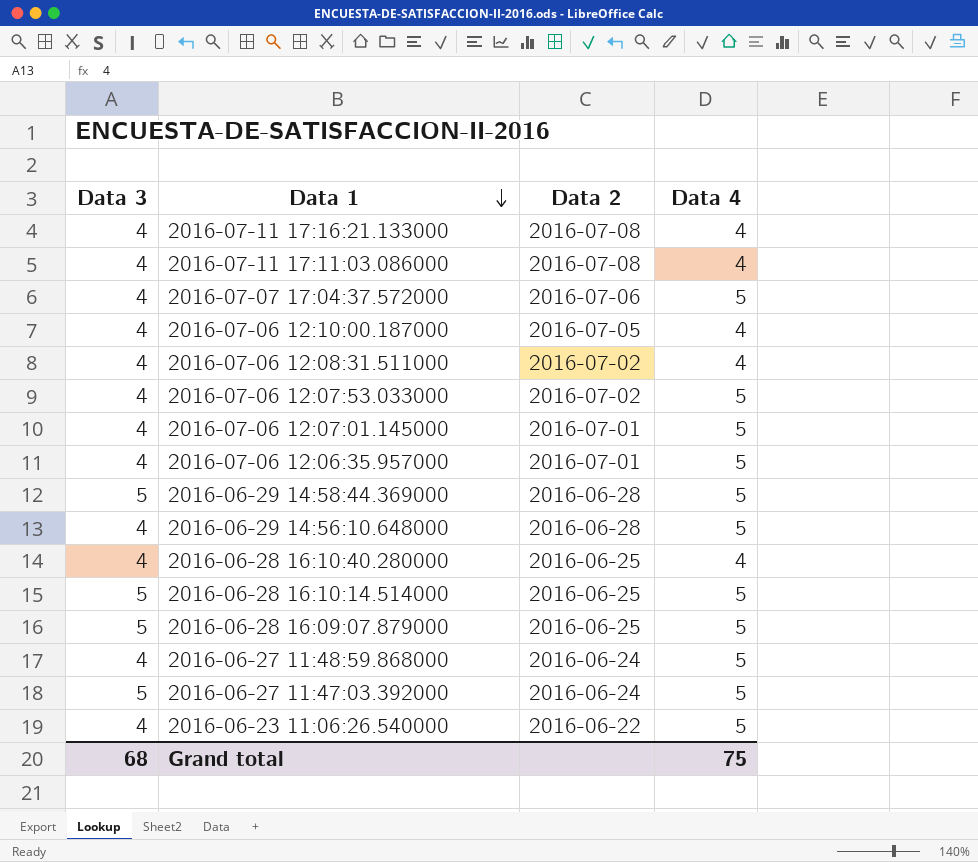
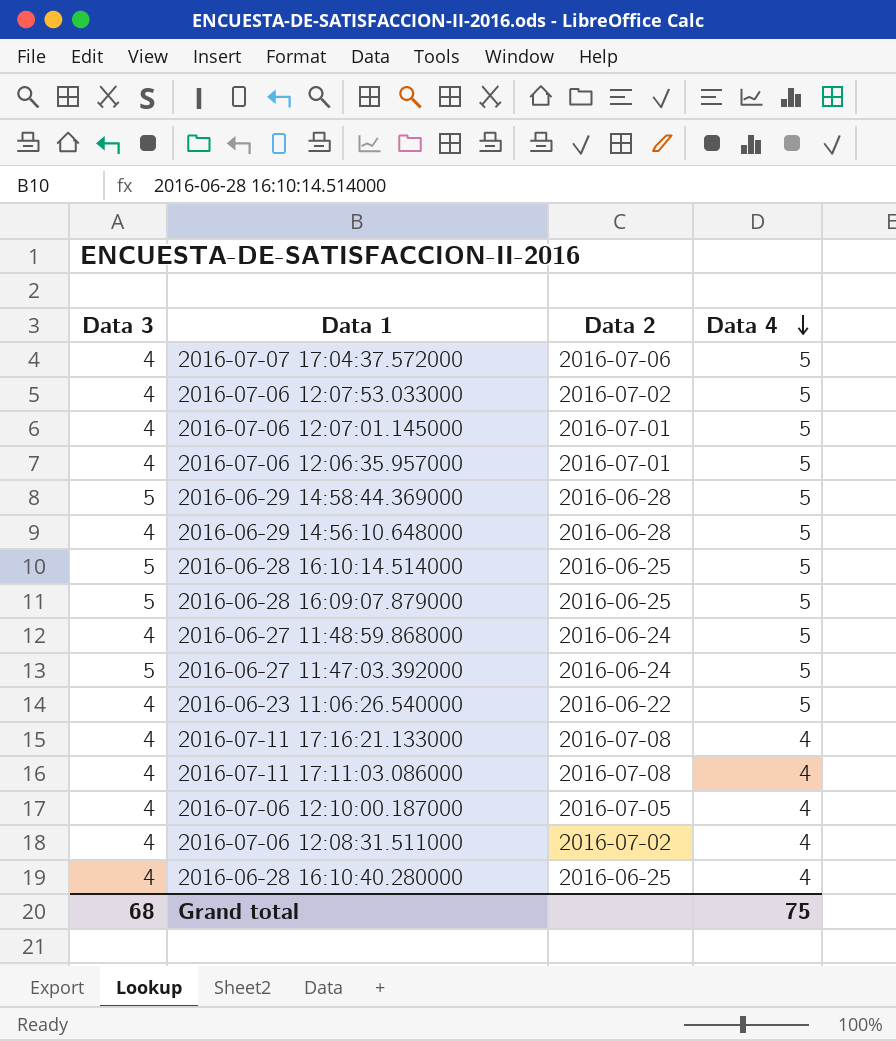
row order: Data 1 descending -> Data 4 descending

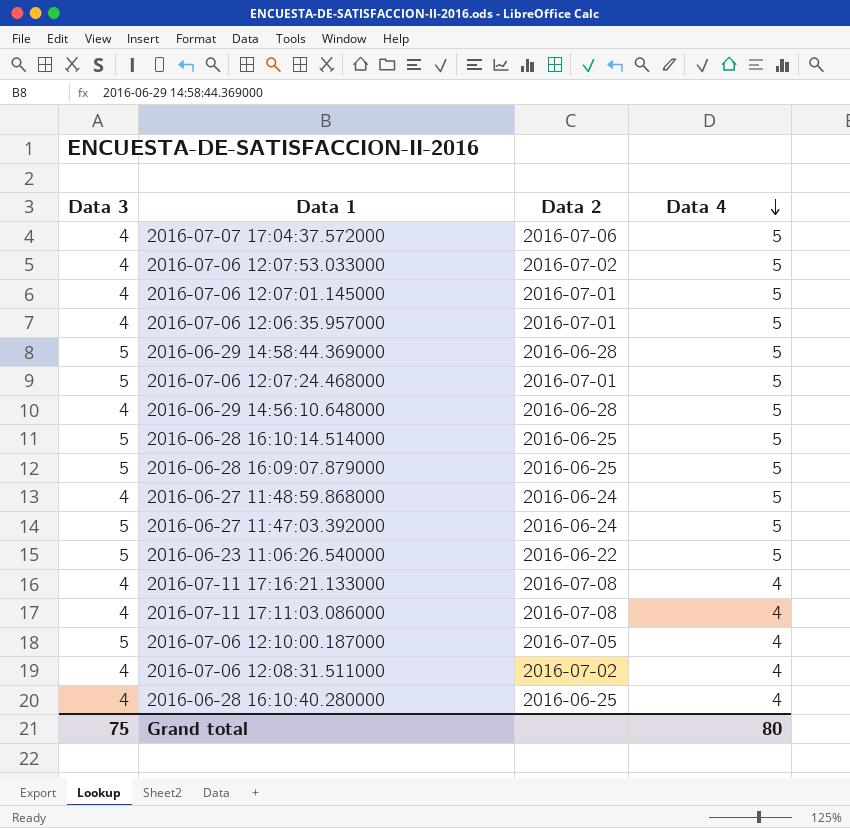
row 2016-07-06 12:07:24.468000: none -> 5 | 2016-07-01 | 5
2016-06-23 11:06:26.540000 | Data 3: 4 -> 5
2016-07-06 12:10:00.187000 | Data 3: 4 -> 5
Grand total | Data 3: 68 -> 75
Grand total | Data 4: 75 -> 80

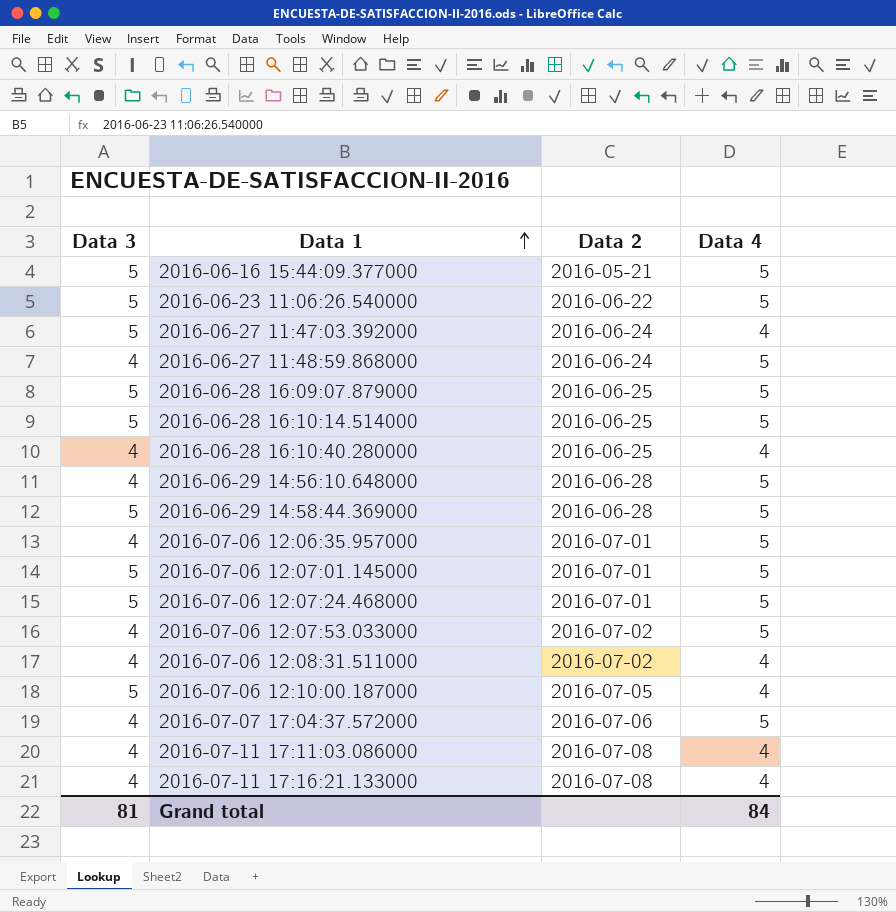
row order: Data 4 descending -> Data 1 ascending
row 2016-06-16 15:44:09.377000: none -> 5 | 2016-05-21 | 5
2016-06-27 11:47:03.392000 | Data 4: 5 -> 4
2016-07-06 12:07:01.145000 | Data 3: 4 -> 5
Grand total | Data 3: 75 -> 81
Grand total | Data 4: 80 -> 84

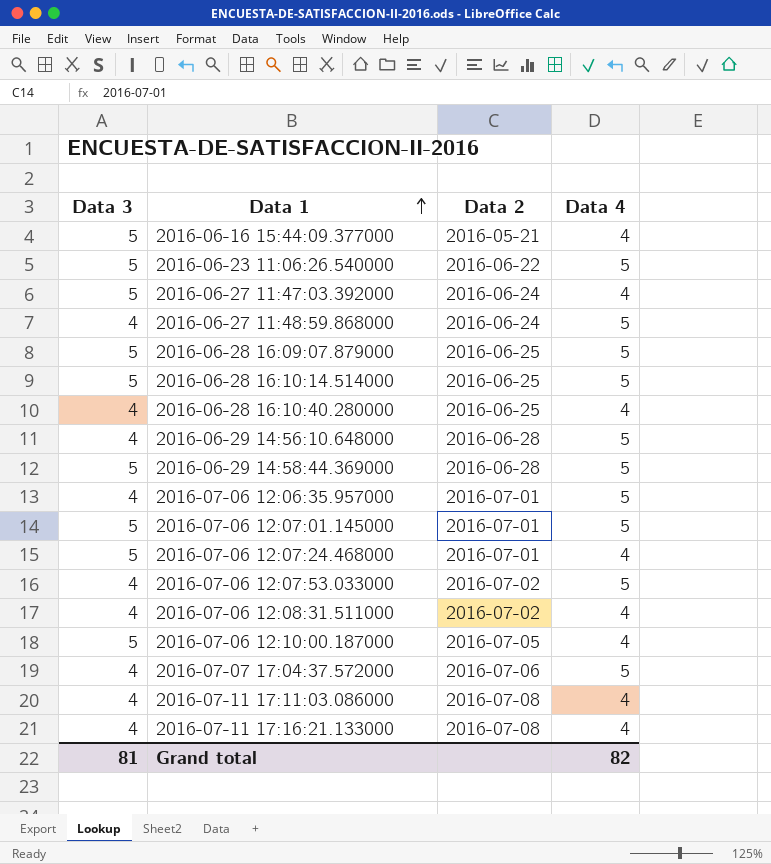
2016-06-16 15:44:09.377000 | Data 4: 5 -> 4
2016-07-06 12:07:24.468000 | Data 4: 5 -> 4
Grand total | Data 4: 84 -> 82

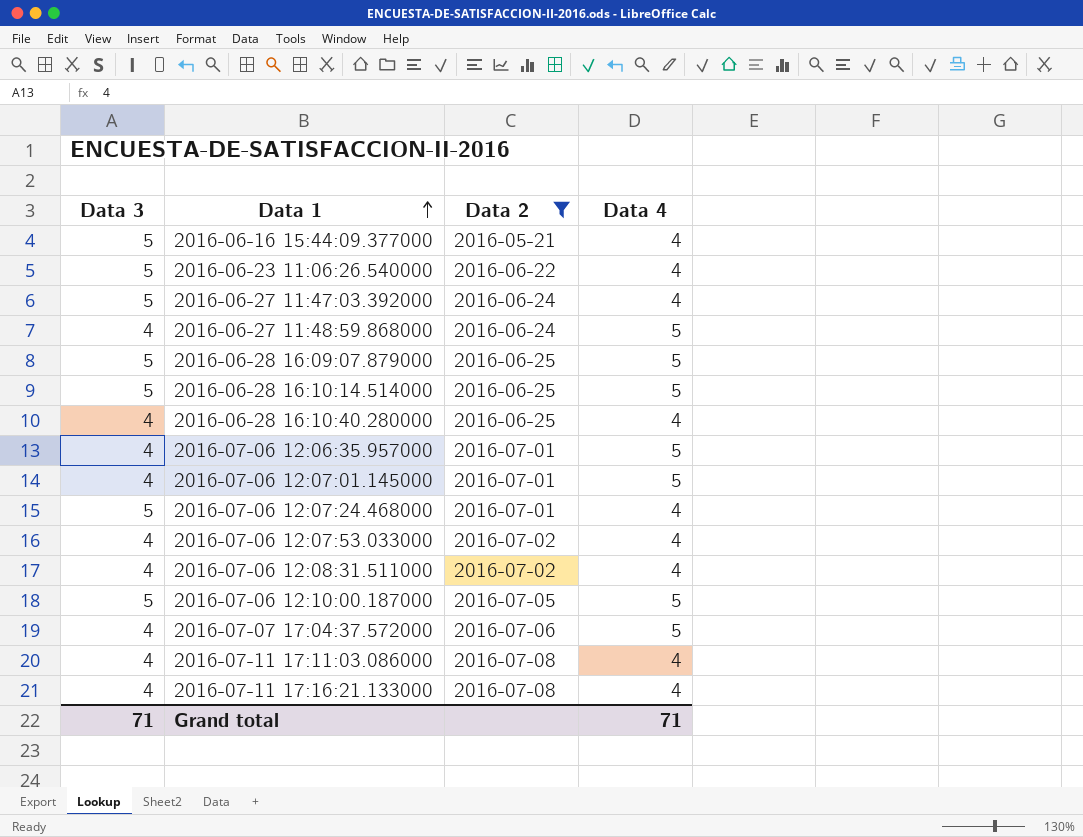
filter: none -> Data 2 != 2016-06-28
2016-06-23 11:06:26.540000 | Data 4: 5 -> 4
2016-07-06 12:07:01.145000 | Data 3: 5 -> 4
2016-07-06 12:07:53.033000 | Data 4: 5 -> 4
2016-07-06 12:10:00.187000 | Data 4: 4 -> 5
Grand total | Data 3: 81 -> 71
Grand total | Data 4: 82 -> 71

